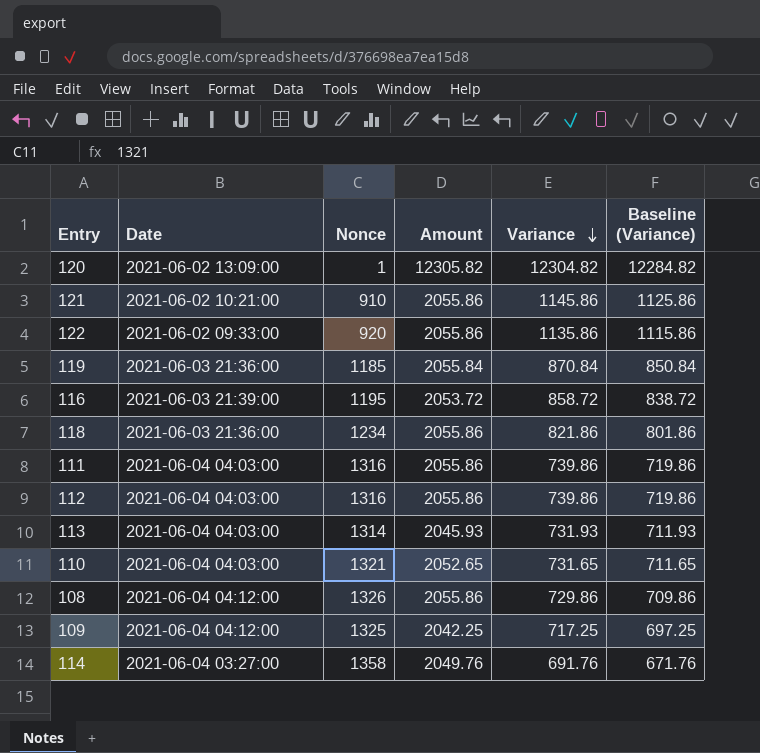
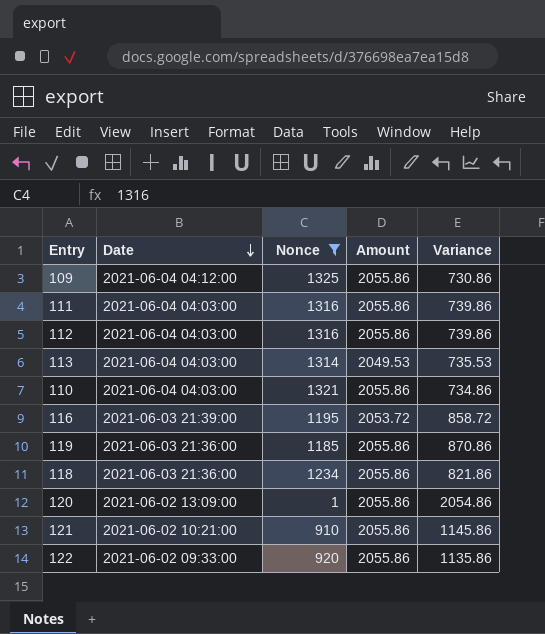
filter: none -> Nonce <= 1325
row order: Variance descending -> Date descending
column Baseline (Variance) | formula: [Variance] - 20 -> none
109 | Amount: 2042.25 -> 2055.86
109 | Variance: 717.25 -> 730.86
113 | Amount: 2045.93 -> 2049.53
113 | Variance: 731.93 -> 735.53
110 | Amount: 2052.65 -> 2055.86
110 | Variance: 731.65 -> 734.86
119 | Amount: 2055.84 -> 2055.86
119 | Variance: 870.84 -> 870.86
120 | Amount: 12305.82 -> 2055.86
120 | Variance: 12304.82 -> 2054.86

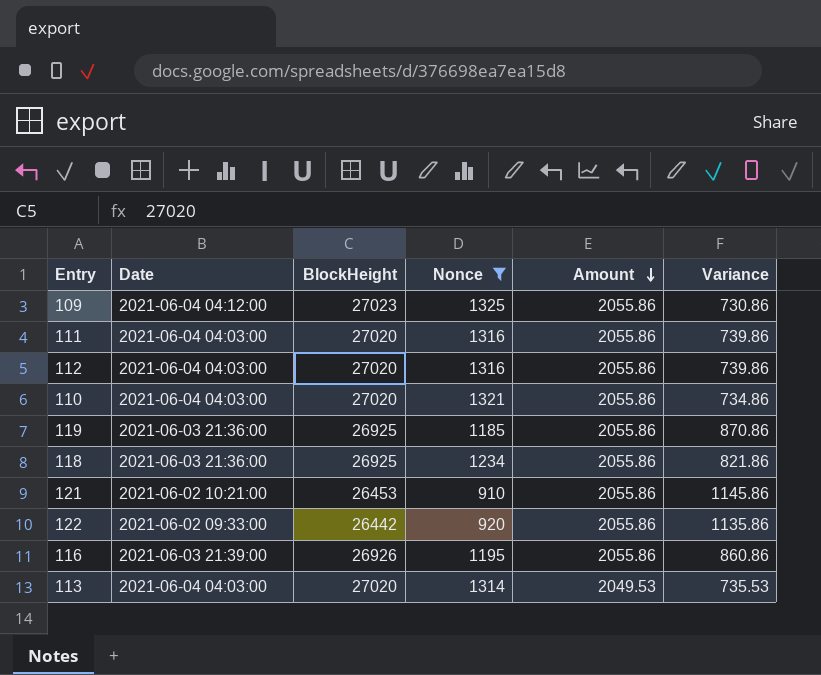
row order: Date descending -> Amount descending
column BlockHeight | position: none -> 3
row 120: 2021-06-02 13:09:00 | 1 | 2055.86 | 2054.86 -> none
116 | Amount: 2053.72 -> 2055.86
116 | Variance: 858.72 -> 860.86

